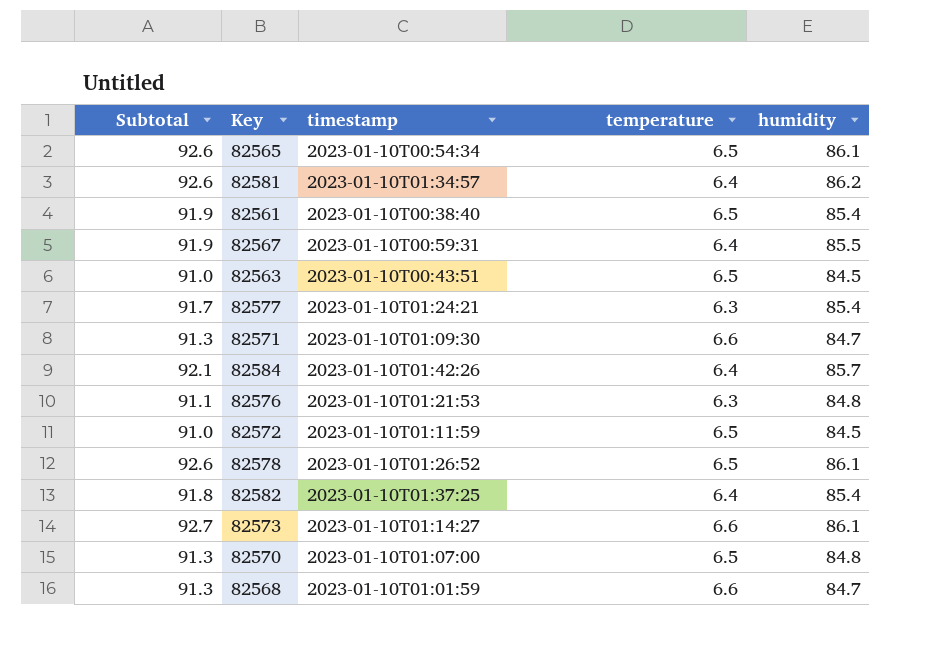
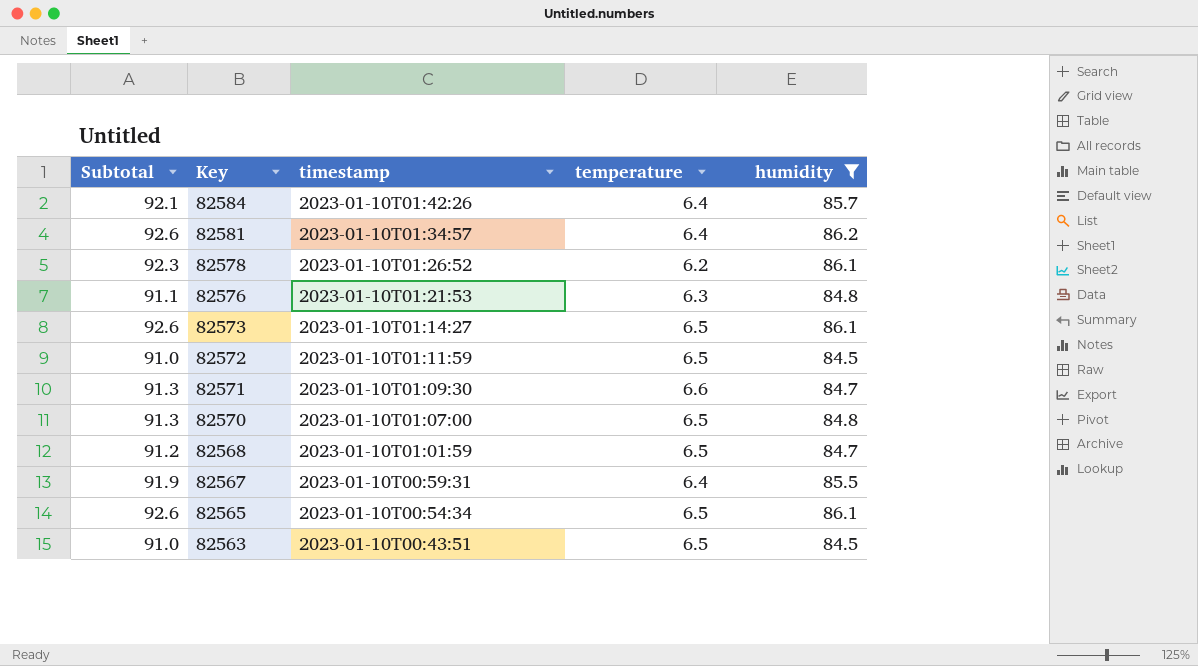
filter: none -> humidity != 85.4
row order: none -> Key descending
82578 | Subtotal: 92.6 -> 92.3
82578 | temperature: 6.5 -> 6.2
82573 | Subtotal: 92.7 -> 92.6
82573 | temperature: 6.6 -> 6.5
82568 | Subtotal: 91.3 -> 91.2
82568 | temperature: 6.6 -> 6.5

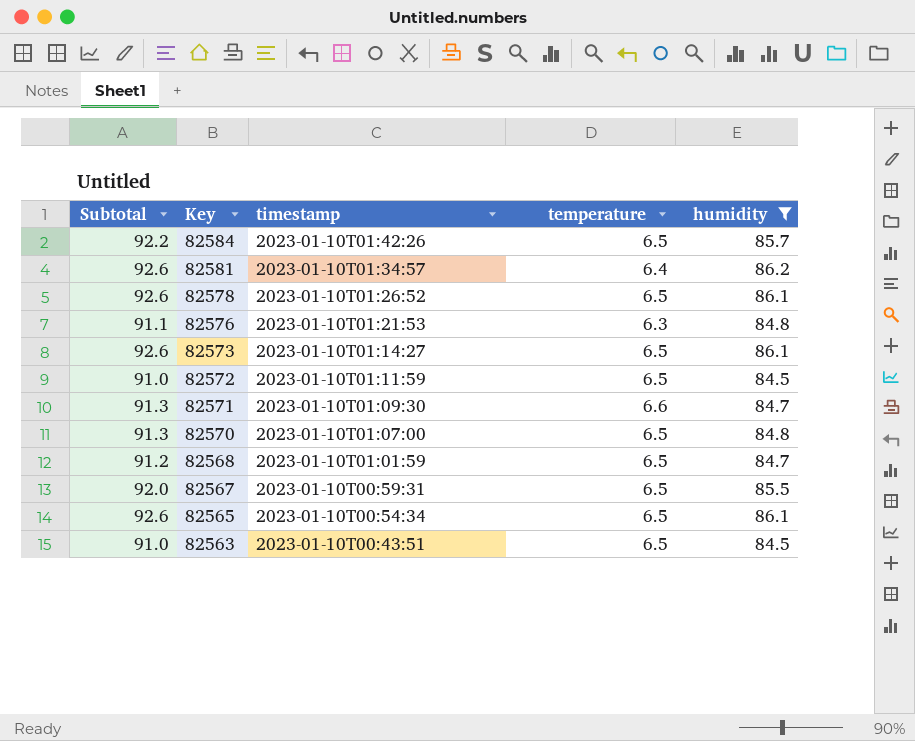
82584 | Subtotal: 92.1 -> 92.2
82584 | temperature: 6.4 -> 6.5
82578 | Subtotal: 92.3 -> 92.6
82578 | temperature: 6.2 -> 6.5
82567 | Subtotal: 91.9 -> 92.0
82567 | temperature: 6.4 -> 6.5

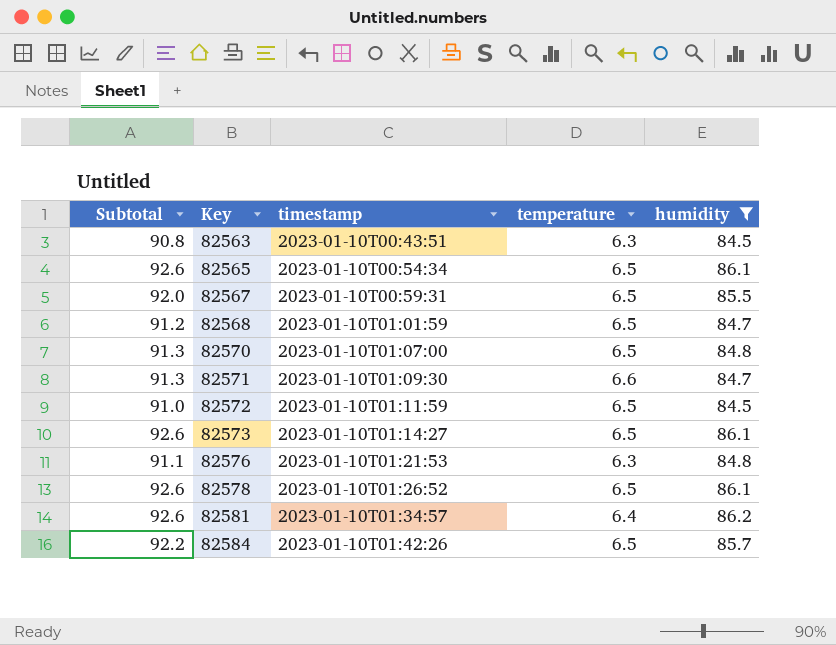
row order: Key descending -> Key ascending
82563 | Subtotal: 91.0 -> 90.8
82563 | temperature: 6.5 -> 6.3

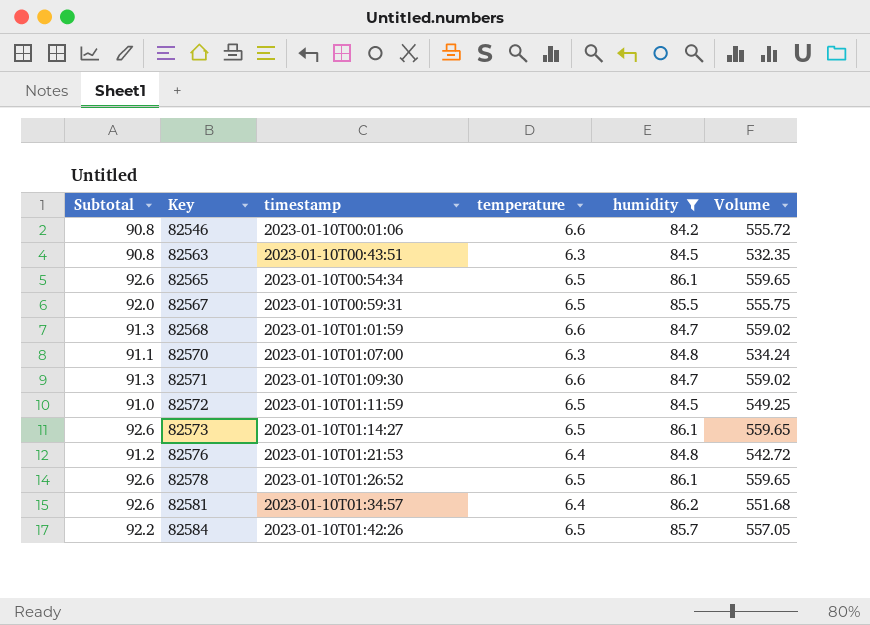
column Volume | formula: none -> [temperature] * [humidity]
row 82546: none -> 90.8 | 2023-01-10T00:01:06 | 6.6 | 84.2 | 555.72
82568 | Subtotal: 91.2 -> 91.3
82568 | temperature: 6.5 -> 6.6
82570 | Subtotal: 91.3 -> 91.1
82570 | temperature: 6.5 -> 6.3
82576 | Subtotal: 91.1 -> 91.2
82576 | temperature: 6.3 -> 6.4

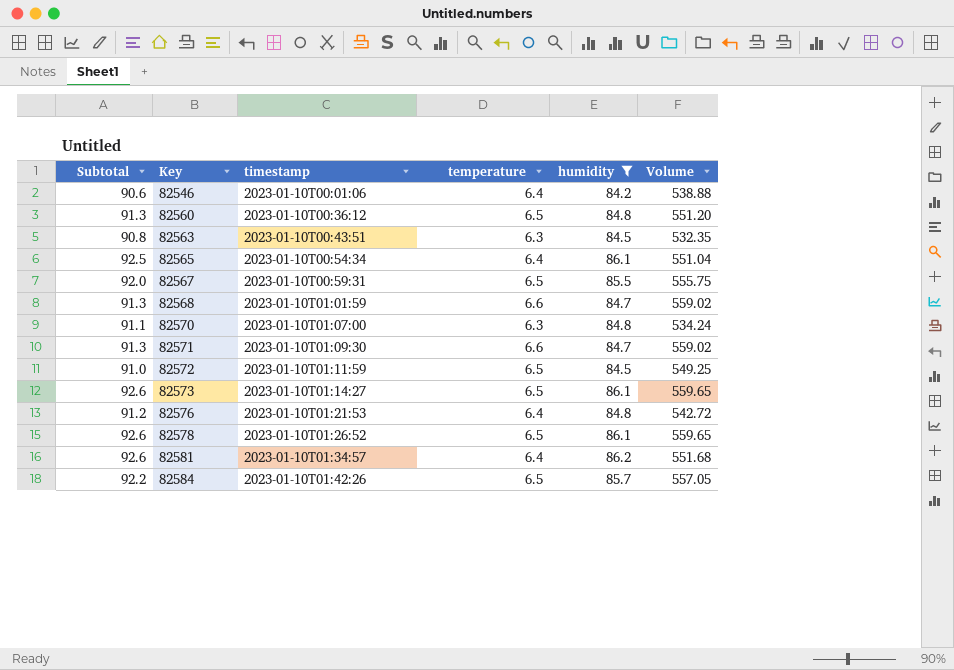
82546 | Subtotal: 90.8 -> 90.6
82546 | temperature: 6.6 -> 6.4
82546 | Volume: 555.72 -> 538.88
row 82560: none -> 91.3 | 2023-01-10T00:36:12 | 6.5 | 84.8 | 551.20
82565 | Subtotal: 92.6 -> 92.5
82565 | temperature: 6.5 -> 6.4
82565 | Volume: 559.65 -> 551.04

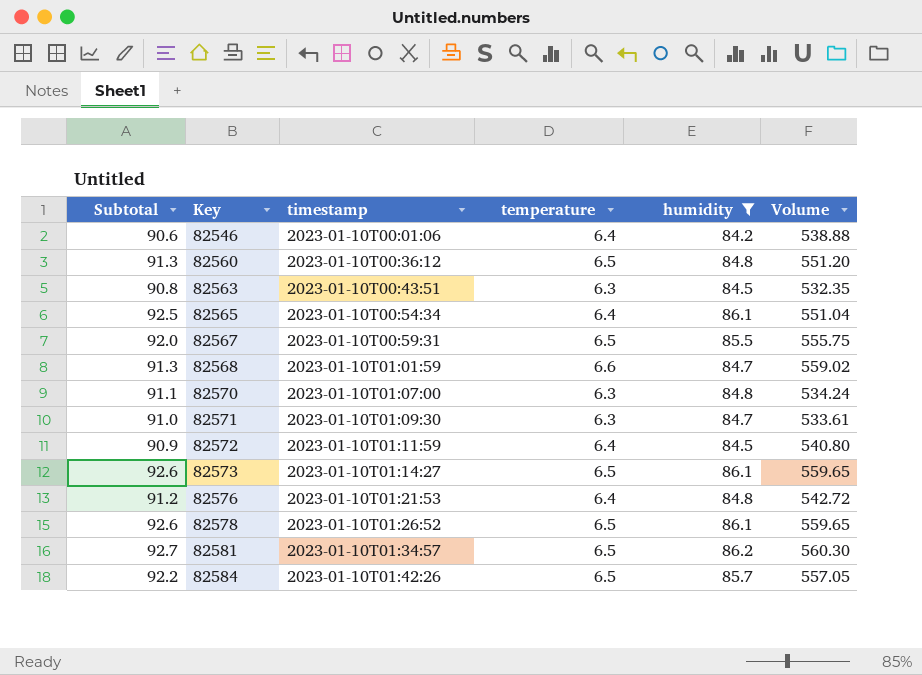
82571 | Subtotal: 91.3 -> 91.0
82571 | temperature: 6.6 -> 6.3
82571 | Volume: 559.02 -> 533.61
82572 | Subtotal: 91.0 -> 90.9
82572 | temperature: 6.5 -> 6.4
82572 | Volume: 549.25 -> 540.80
82581 | Subtotal: 92.6 -> 92.7
82581 | temperature: 6.4 -> 6.5
82581 | Volume: 551.68 -> 560.30

